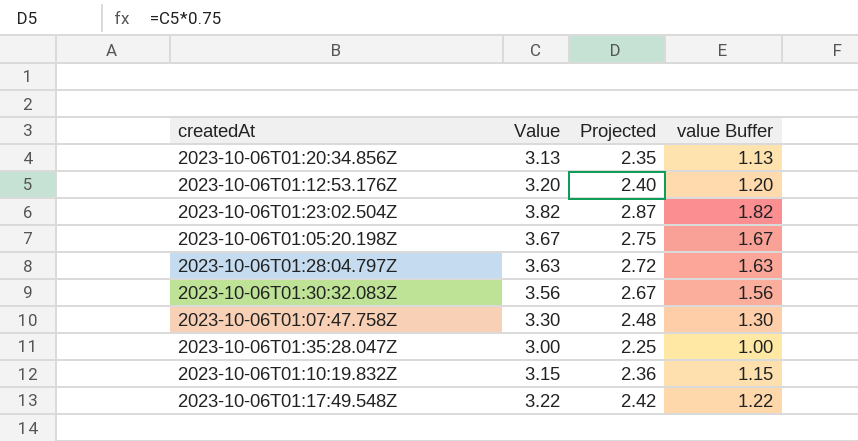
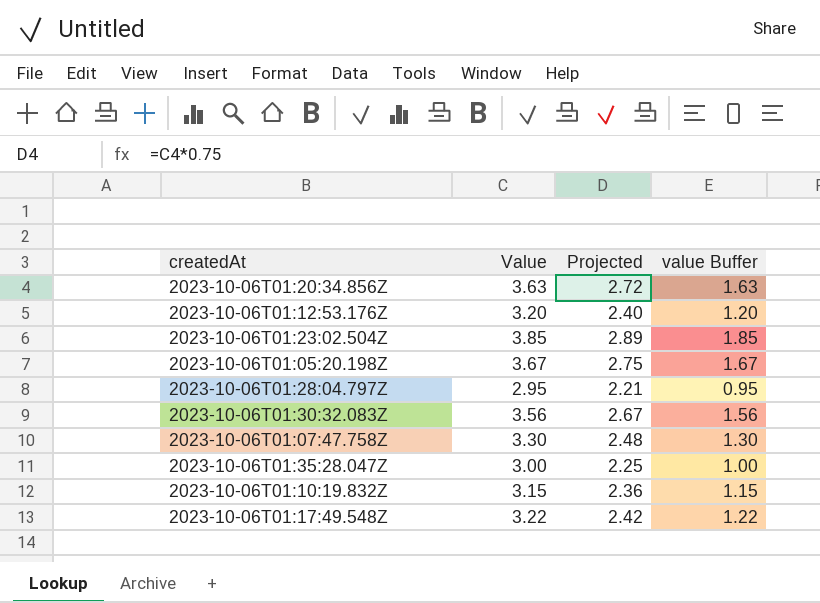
2023-10-06T01:20:34.856Z | Value: 3.13 -> 3.63
2023-10-06T01:20:34.856Z | Projected: 2.35 -> 2.72
2023-10-06T01:20:34.856Z | value Buffer: 1.13 -> 1.63
2023-10-06T01:23:02.504Z | Value: 3.82 -> 3.85
2023-10-06T01:23:02.504Z | Projected: 2.87 -> 2.89
2023-10-06T01:23:02.504Z | value Buffer: 1.82 -> 1.85
2023-10-06T01:28:04.797Z | Value: 3.63 -> 2.95
2023-10-06T01:28:04.797Z | Projected: 2.72 -> 2.21
2023-10-06T01:28:04.797Z | value Buffer: 1.63 -> 0.95

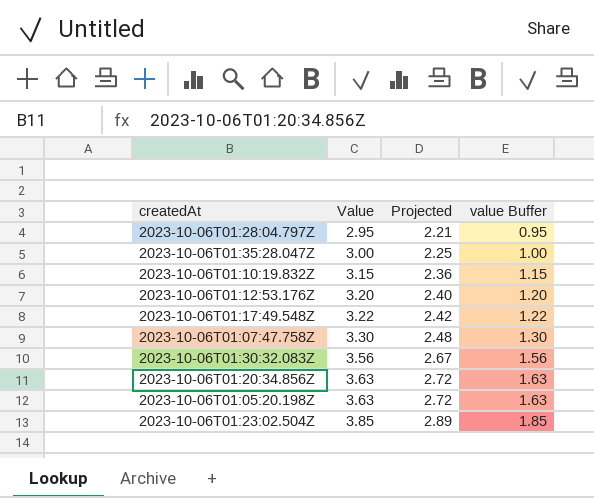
row order: none -> Value ascending
2023-10-06T01:05:20.198Z | Value: 3.67 -> 3.63
2023-10-06T01:05:20.198Z | Projected: 2.75 -> 2.72
2023-10-06T01:05:20.198Z | value Buffer: 1.67 -> 1.63

